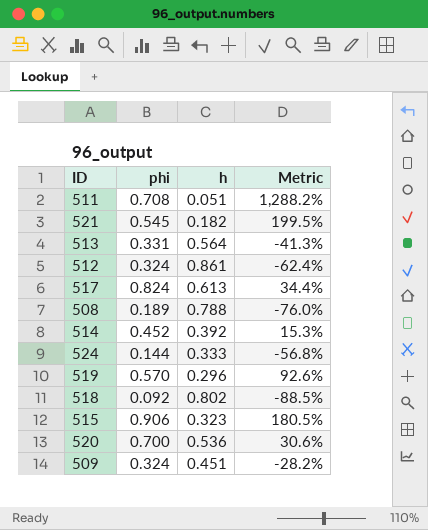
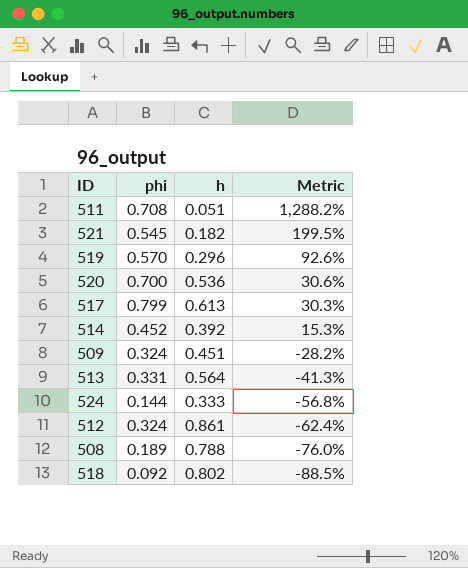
row order: none -> Metric descending
row 515: 0.906 | 0.323 | 180.5% -> none
517 | phi: 0.824 -> 0.799
517 | Metric: 34.4% -> 30.3%

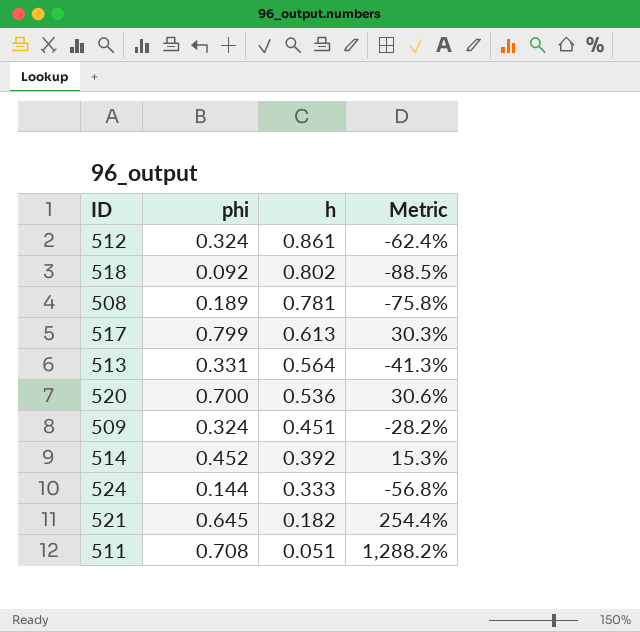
row order: Metric descending -> h descending
row 519: 0.570 | 0.296 | 92.6% -> none
508 | h: 0.788 -> 0.781
508 | Metric: -76.0% -> -75.8%
521 | phi: 0.545 -> 0.645
521 | Metric: 199.5% -> 254.4%

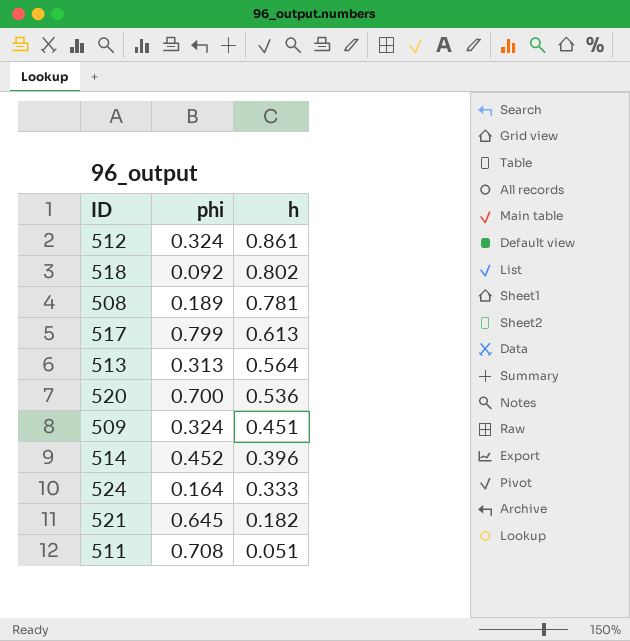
column Metric | formula: ([phi] - [h]) / [h] -> none
513 | phi: 0.331 -> 0.313
514 | h: 0.392 -> 0.396
524 | phi: 0.144 -> 0.164

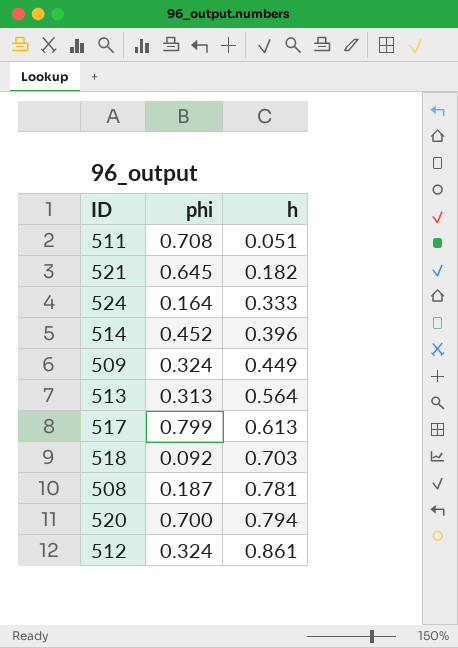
row order: h descending -> h ascending
509 | h: 0.451 -> 0.449
518 | h: 0.802 -> 0.703
508 | phi: 0.189 -> 0.187
520 | h: 0.536 -> 0.794

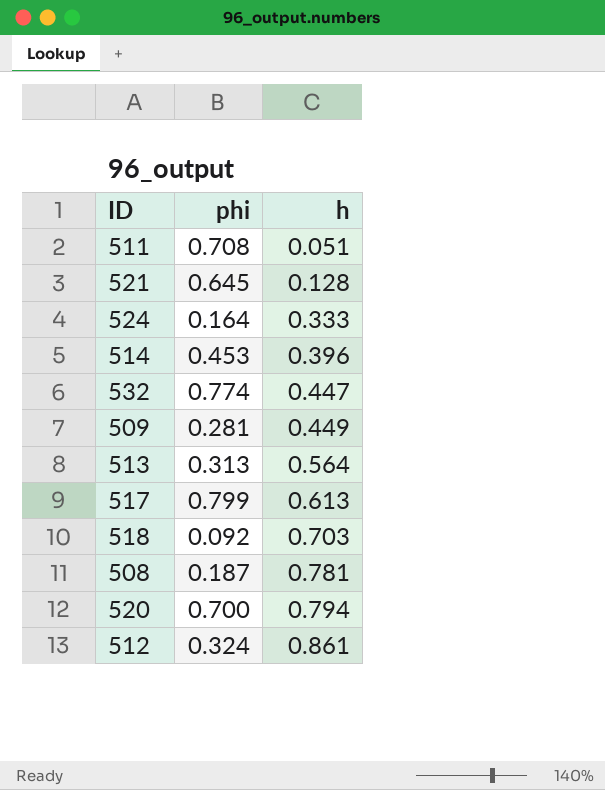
521 | h: 0.182 -> 0.128
514 | phi: 0.452 -> 0.453
row 532: none -> 0.774 | 0.447
509 | phi: 0.324 -> 0.281

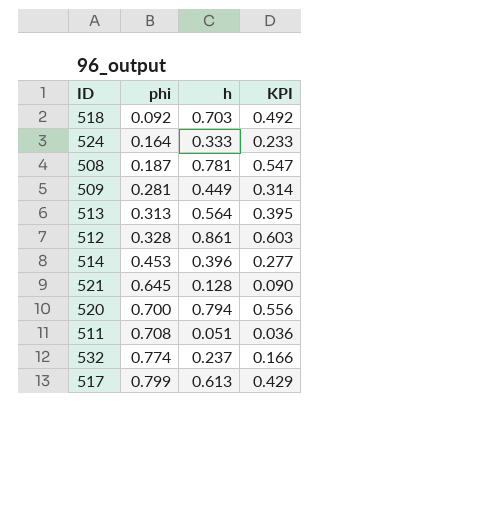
row order: h ascending -> phi ascending
column KPI | formula: none -> [h] * 0.7
512 | phi: 0.324 -> 0.328
532 | h: 0.447 -> 0.237

